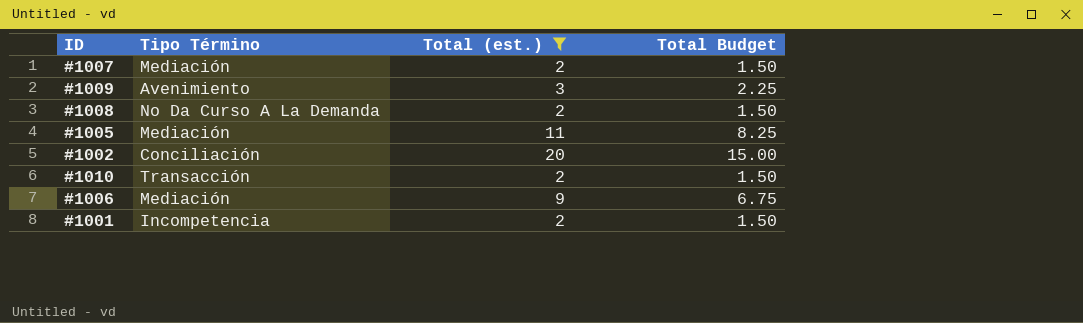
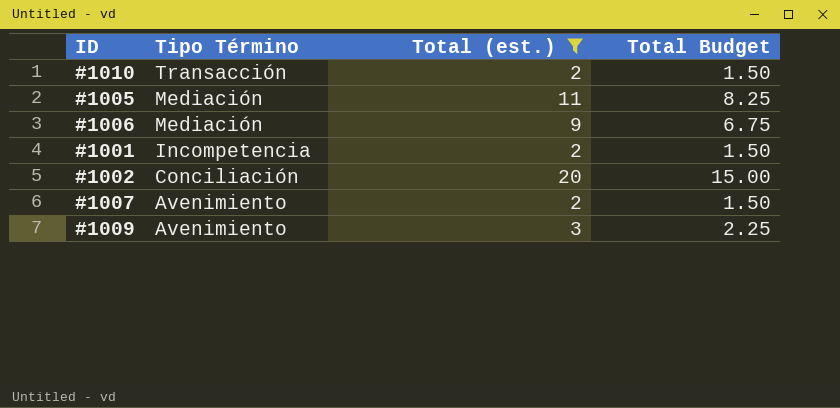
row order: none -> Tipo Término descending
row #1008: No Da Curso A La Demanda | 2 | 1.50 -> none
#1007 | Tipo Término: Mediación -> Avenimiento

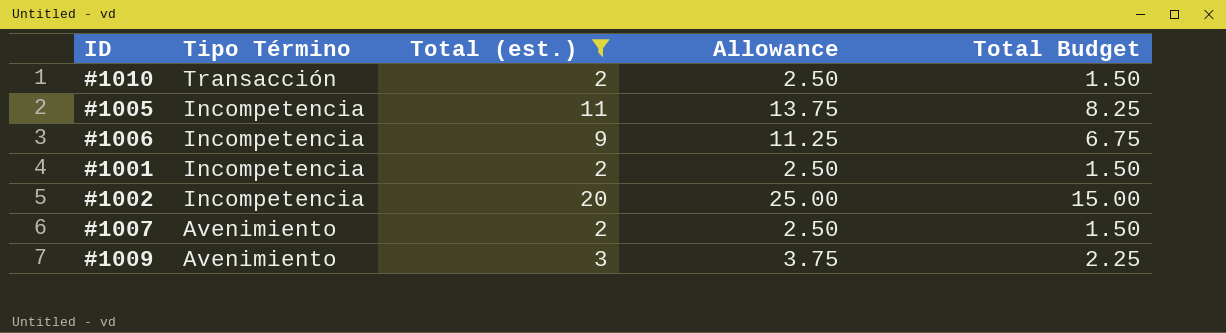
column Allowance | formula: none -> [Total (est.)] * 1.25
#1005 | Tipo Término: Mediación -> Incompetencia
#1006 | Tipo Término: Mediación -> Incompetencia
#1002 | Tipo Término: Conciliación -> Incompetencia

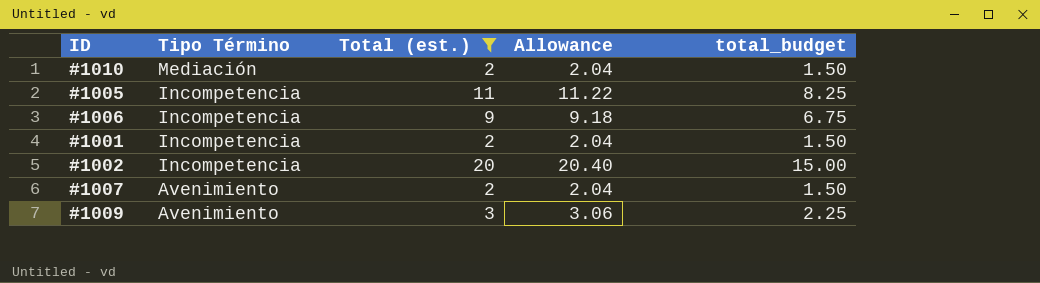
column Allowance | formula: [Total (est.)] * 1.25 -> [Total (est.)] * 1.02
column name: Total Budget -> total_budget
#1010 | Tipo Término: Transacción -> Mediación

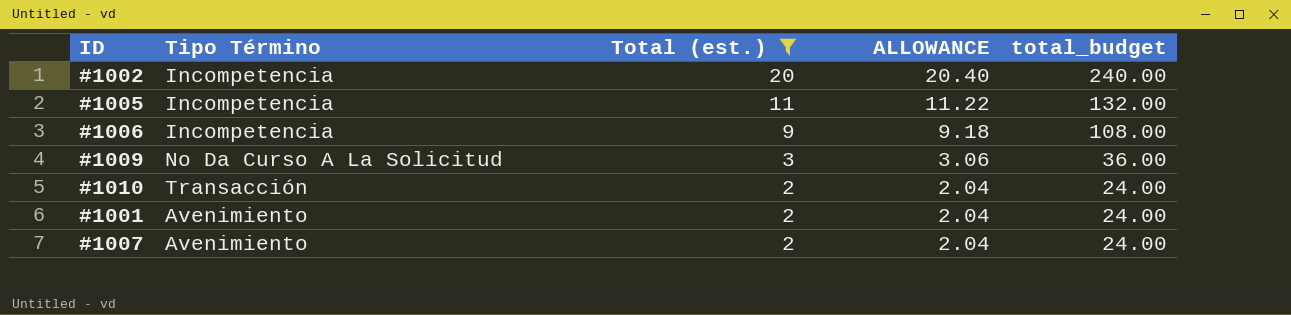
row order: Tipo Término descending -> Total (est.) descending
column name: Allowance -> ALLOWANCE
column total_budget | formula: [Total (est.)] * 0.75 -> [Total (est.)] * 12
#1009 | Tipo Término: Avenimiento -> No Da Curso A La Solicitud
#1010 | Tipo Término: Mediación -> Transacción
#1001 | Tipo Término: Incompetencia -> Avenimiento

